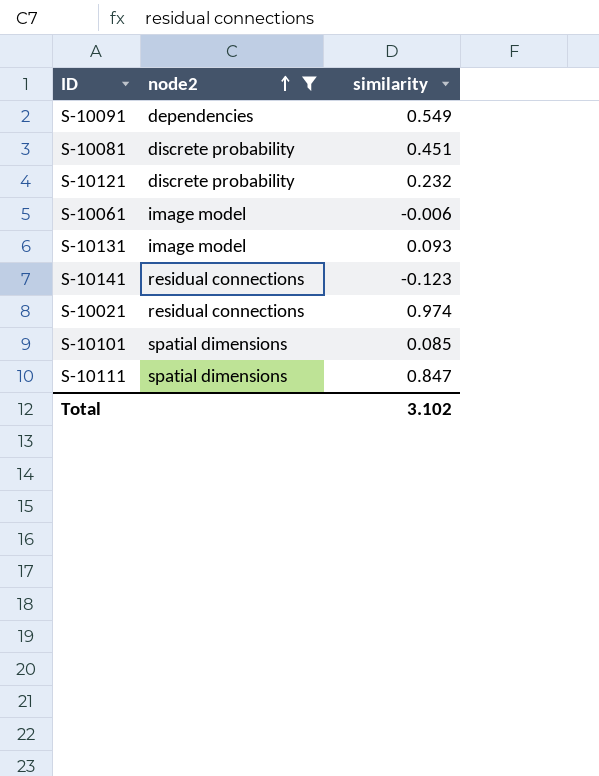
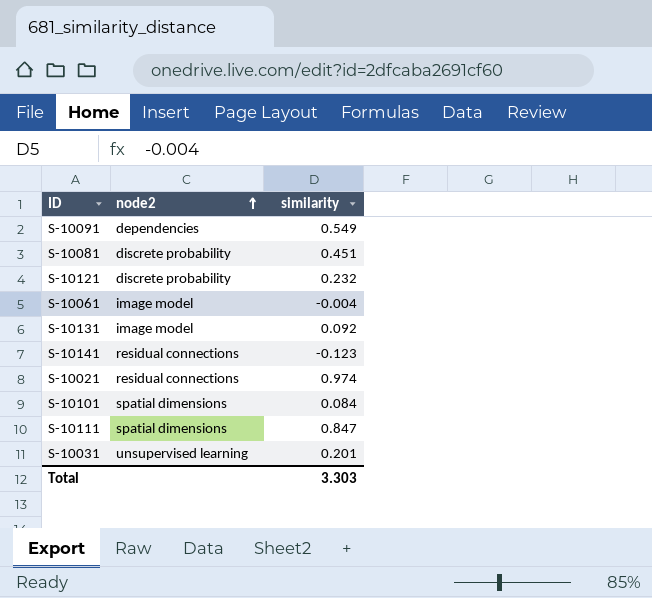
filter: node2 != unsupervised learning -> none
S-10061 | similarity: -0.006 -> -0.004
S-10131 | similarity: 0.093 -> 0.092
S-10101 | similarity: 0.085 -> 0.084
Total | similarity: 3.102 -> 3.303

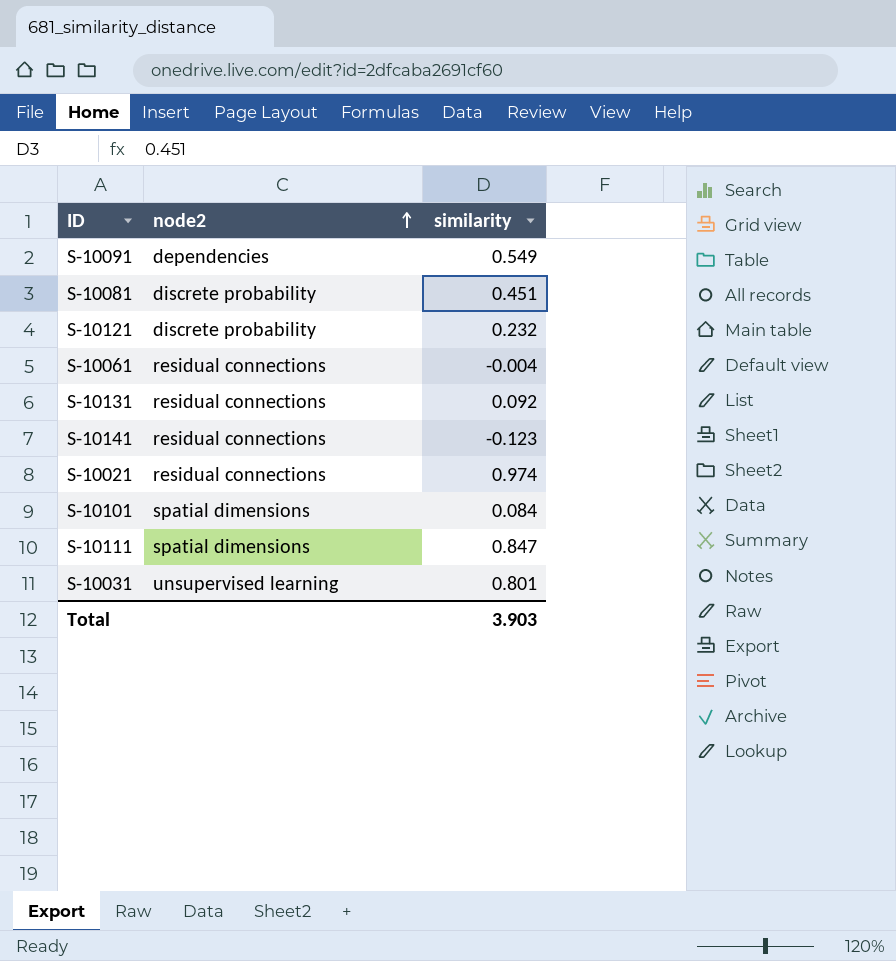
S-10061 | node2: image model -> residual connections
S-10131 | node2: image model -> residual connections
S-10031 | similarity: 0.201 -> 0.801
Total | similarity: 3.303 -> 3.903

